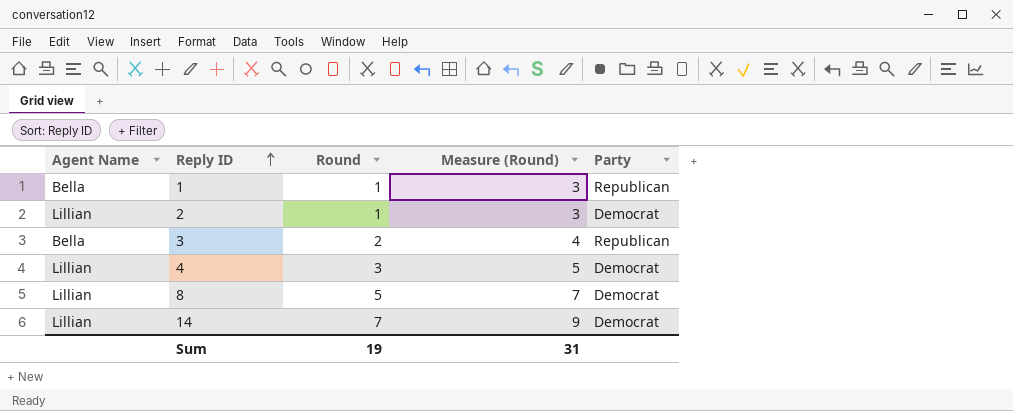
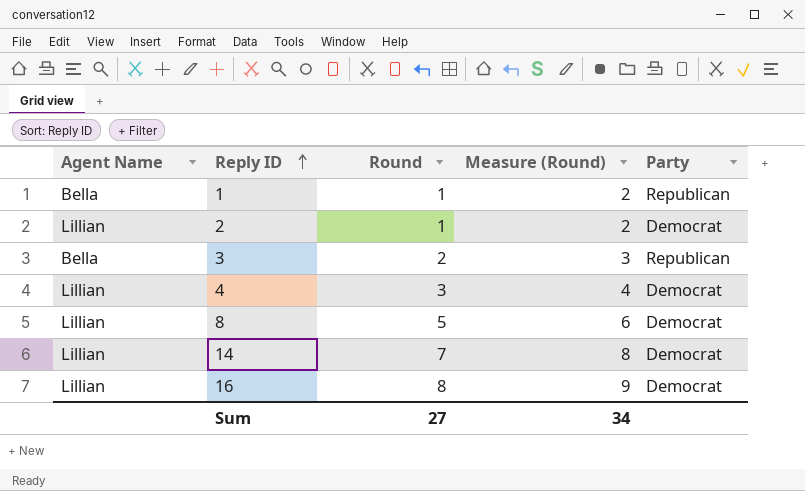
column Measure (Round) | formula: [Round] + 2 -> [Round] + 1
row 16: none -> Lillian | 8 | 9 | Democrat
Sum | Round: 19 -> 27
Sum | Measure (Round): 31 -> 34

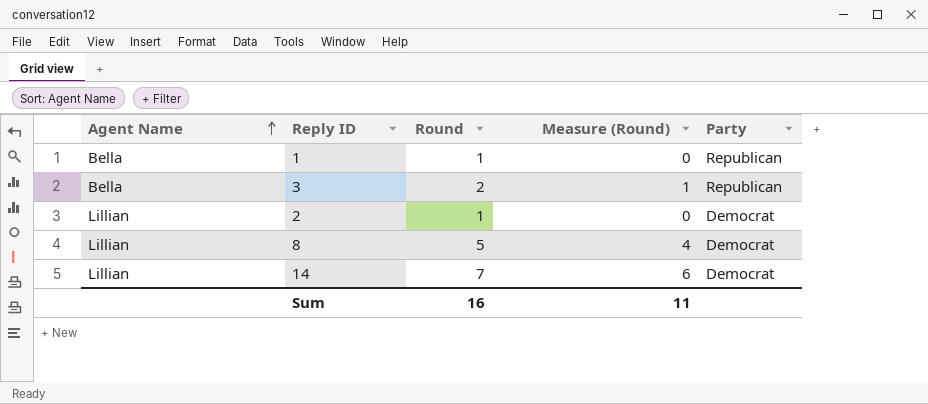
row order: Reply ID ascending -> Agent Name ascending
column Measure (Round) | formula: [Round] + 1 -> [Round] - 1
row 4: Lillian | 3 | 4 | Democrat -> none
row 16: Lillian | 8 | 9 | Democrat -> none
Sum | Round: 27 -> 16
Sum | Measure (Round): 34 -> 11

